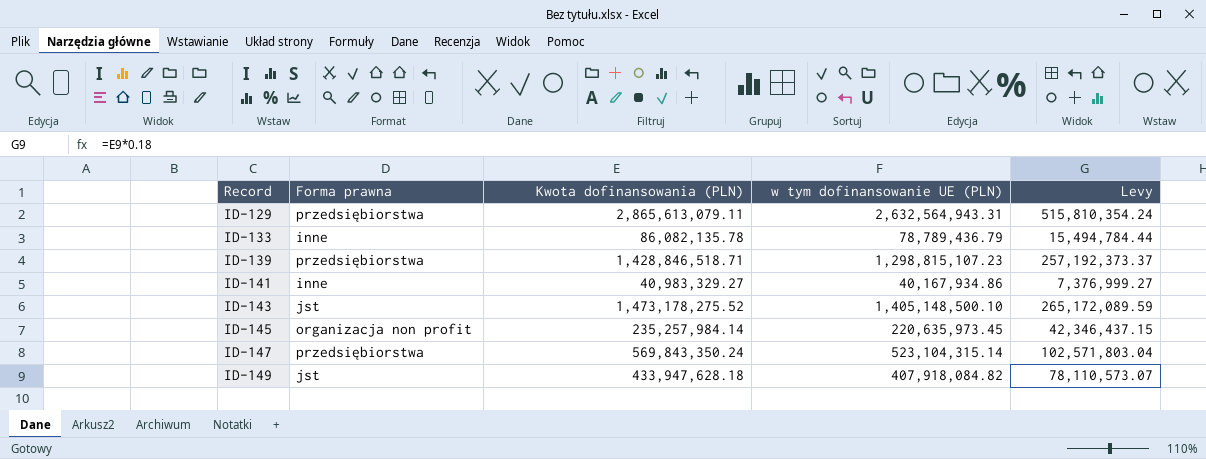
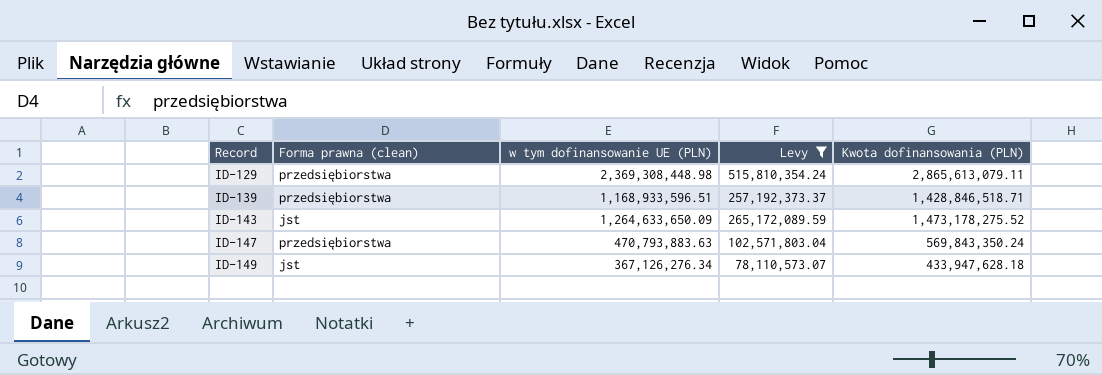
filter: none -> Levy >= 78,110,573.07
column name: Forma prawna -> Forma prawna (clean)
column Kwota dofinansowania (PLN) | position: 3 -> 5
ID-129 | w tym dofinansowanie UE (PLN): 2,632,564,943.31 -> 2,369,308,448.98
ID-139 | w tym dofinansowanie UE (PLN): 1,298,815,107.23 -> 1,168,933,596.51
ID-143 | w tym dofinansowanie UE (PLN): 1,405,148,500.10 -> 1,264,633,650.09
ID-147 | w tym dofinansowanie UE (PLN): 523,104,315.14 -> 470,793,883.63
ID-149 | w tym dofinansowanie UE (PLN): 407,918,084.82 -> 367,126,276.34

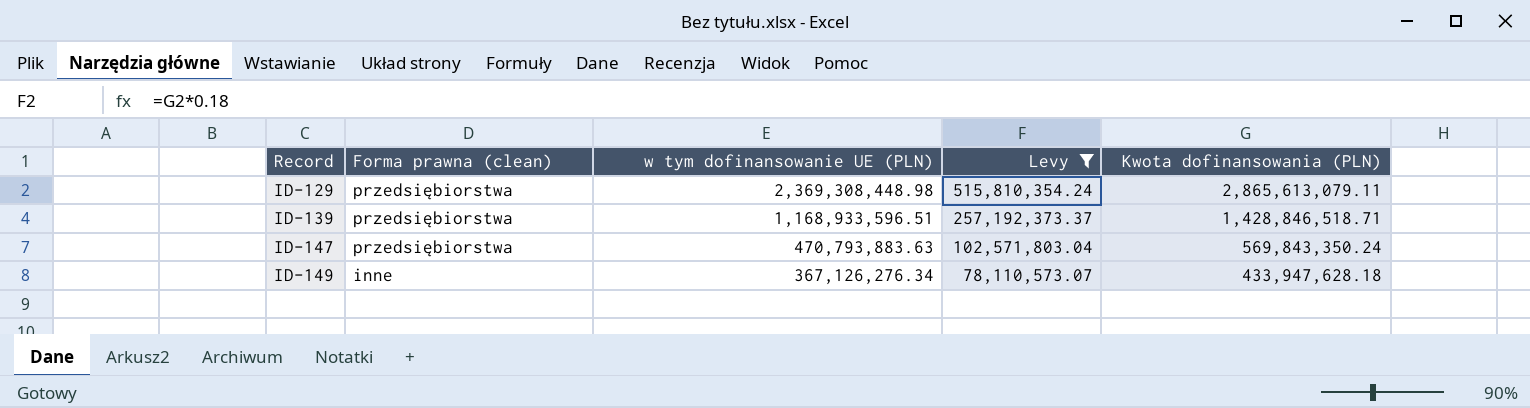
row ID-143: jst | 1,264,633,650.09 | 265,172,089.59 | 1,473,178,275.52 -> none
ID-149 | Forma prawna (clean): jst -> inne

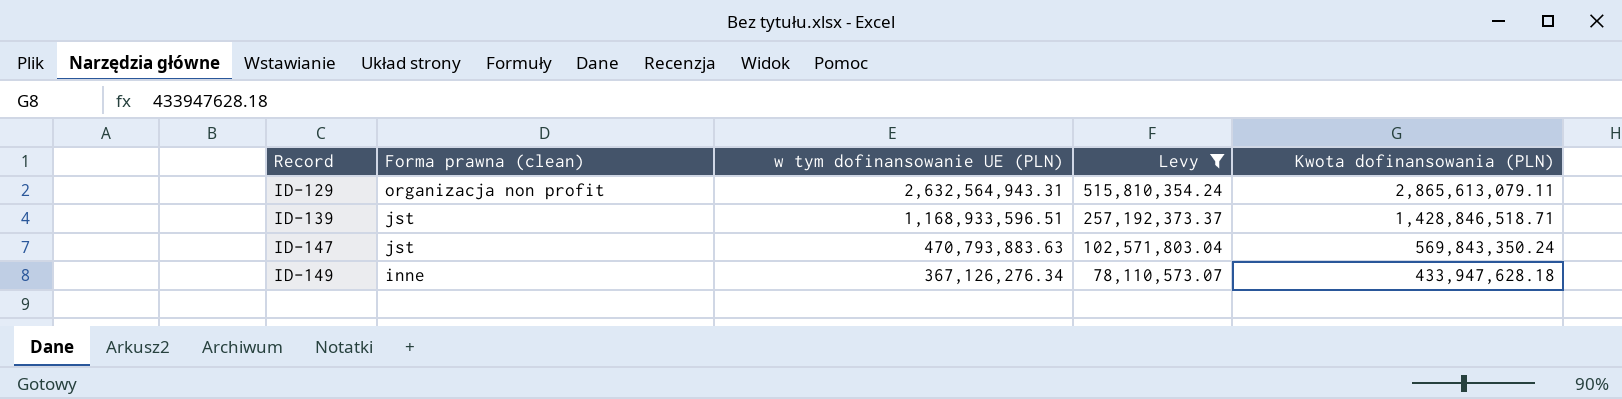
ID-129 | Forma prawna (clean): przedsiębiorstwa -> organizacja non profit
ID-129 | w tym dofinansowanie UE (PLN): 2,369,308,448.98 -> 2,632,564,943.31
ID-139 | Forma prawna (clean): przedsiębiorstwa -> jst
ID-147 | Forma prawna (clean): przedsiębiorstwa -> jst

